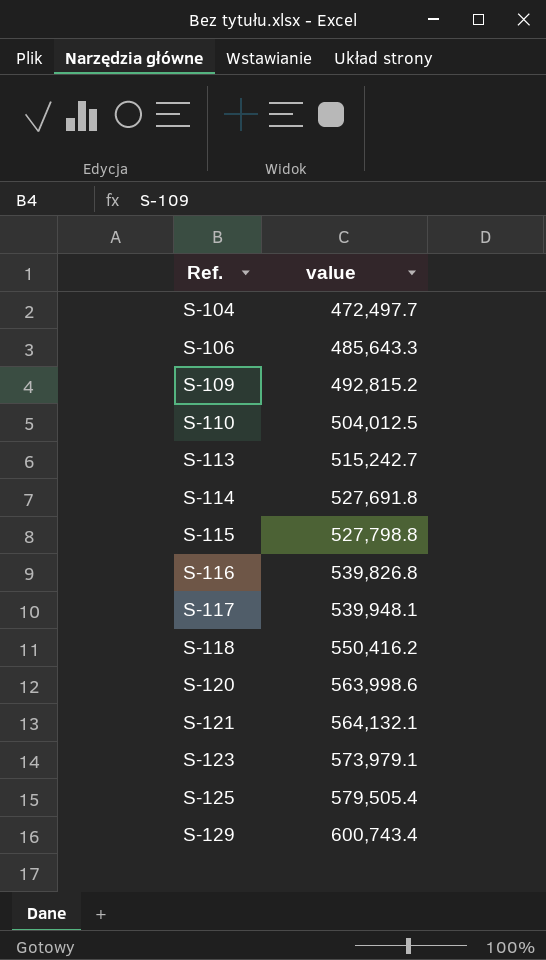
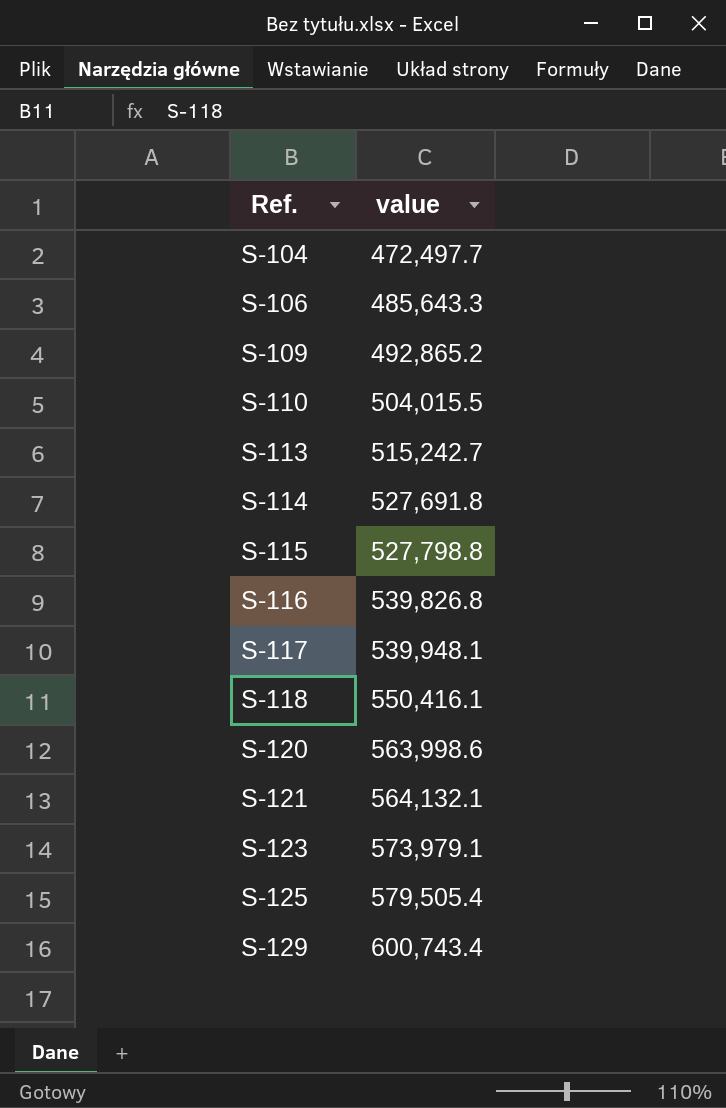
S-109 | value: 492,815.2 -> 492,865.2
S-110 | value: 504,012.5 -> 504,015.5
S-118 | value: 550,416.2 -> 550,416.1

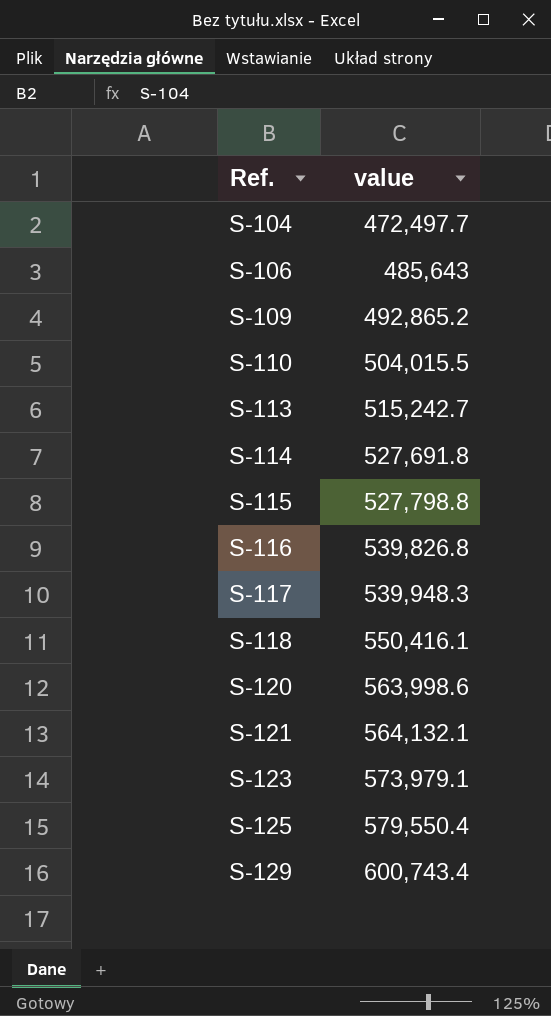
S-106 | value: 485,643.3 -> 485,643
S-117 | value: 539,948.1 -> 539,948.3
S-125 | value: 579,505.4 -> 579,550.4

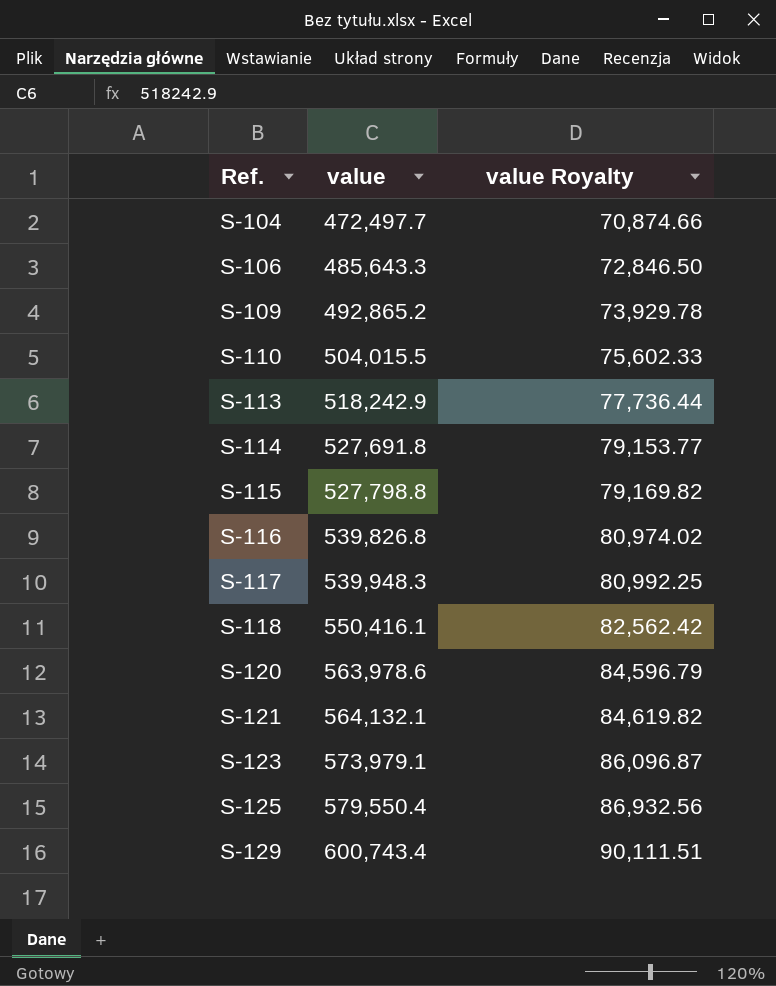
column value Royalty | formula: none -> [value] * 0.15
S-106 | value: 485,643 -> 485,643.3
S-113 | value: 515,242.7 -> 518,242.9
S-120 | value: 563,998.6 -> 563,978.6

